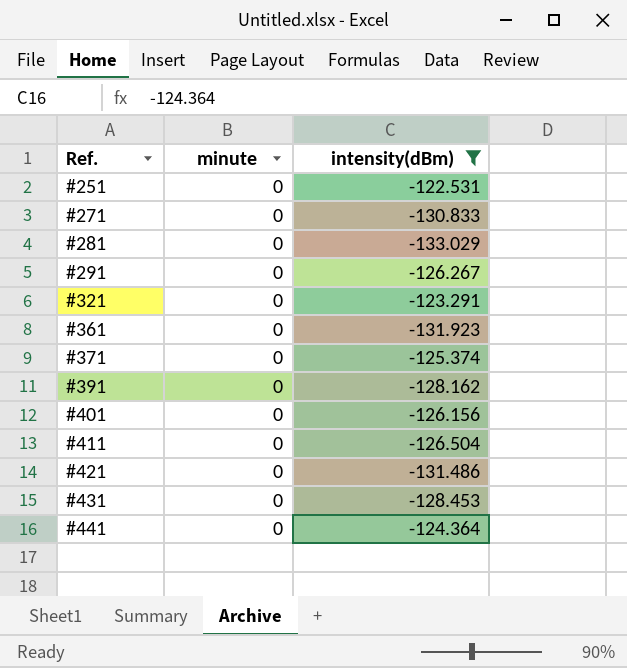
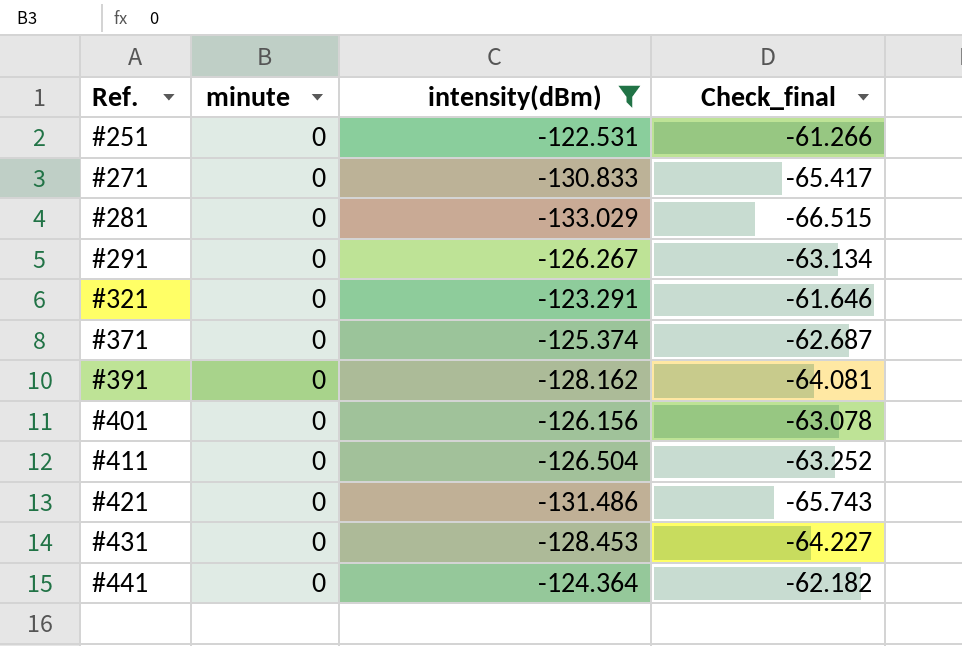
column Check_final | formula: none -> [intensity(dBm)] * 0.5
row #361: 0 | -131.923 -> none

